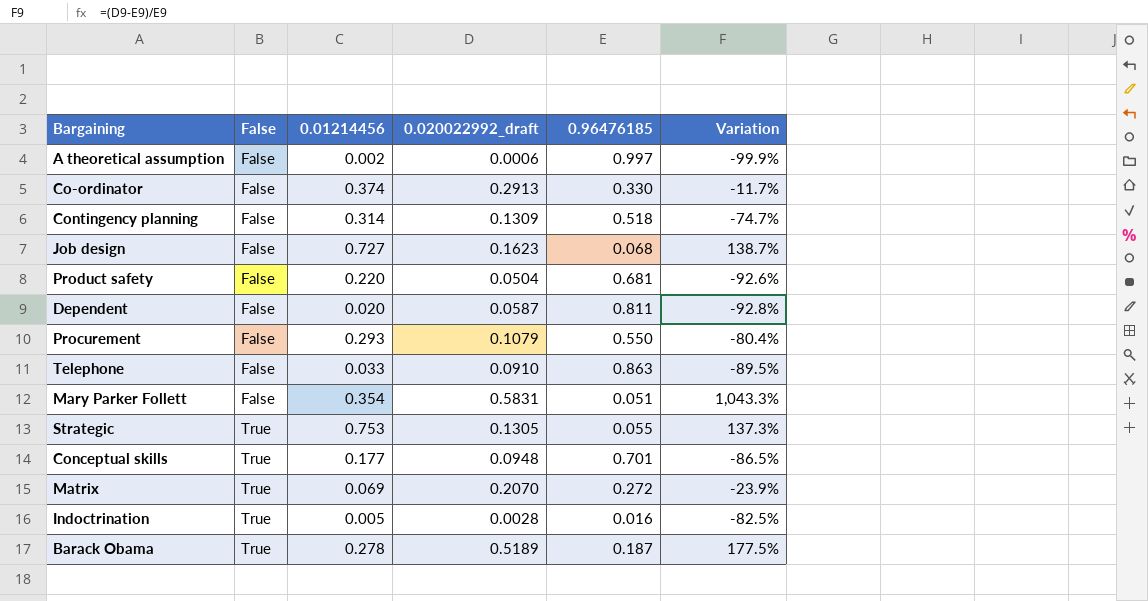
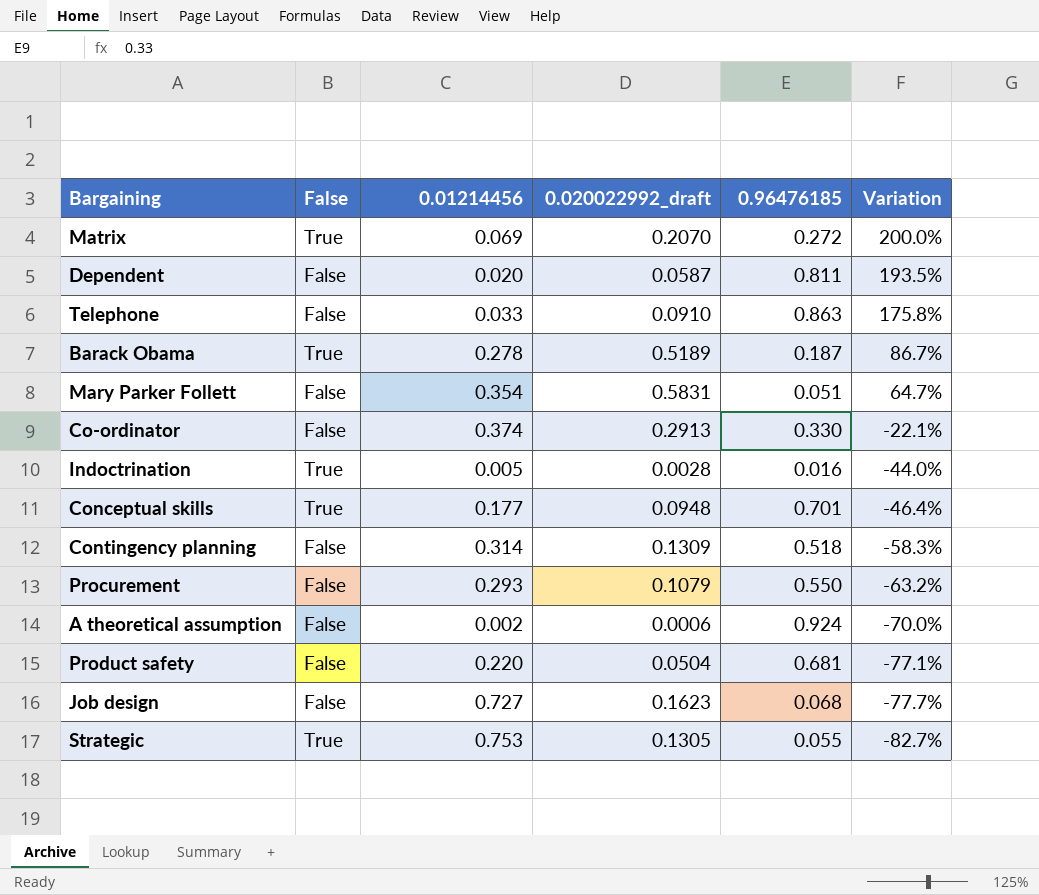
row order: False ascending -> Variation descending
column Variation | formula: ([0.020022992_draft] - [0.96476185]) / [0.96476185] -> ([0.020022992_draft] - [0.01214456]) / [0.01214456]
A theoretical assumption | 0.96476185: 0.997 -> 0.924

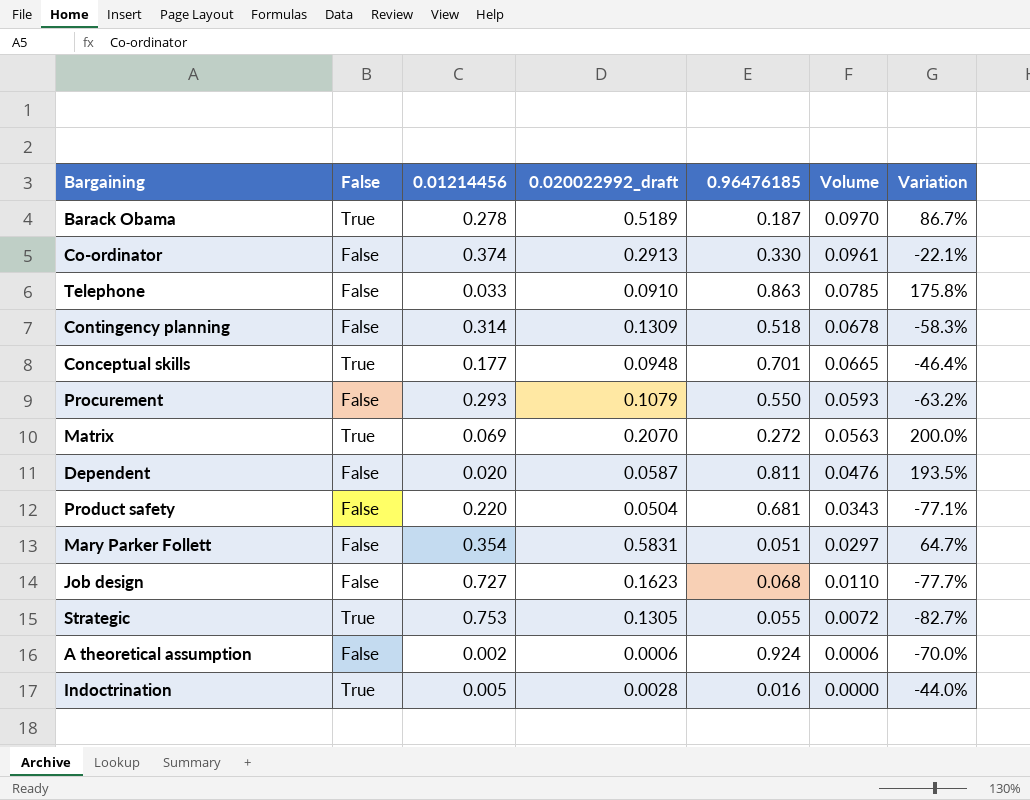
row order: Variation descending -> Volume descending
column Volume | formula: none -> [0.020022992_draft] * [0.96476185]

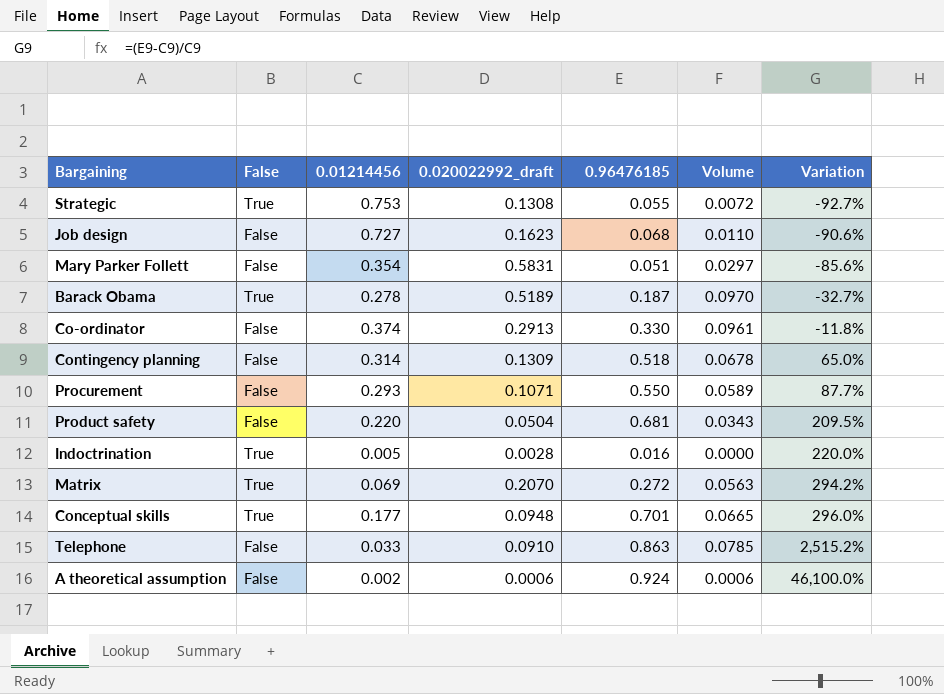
row order: Volume descending -> Variation ascending
column Variation | formula: ([0.020022992_draft] - [0.01214456]) / [0.01214456] -> ([0.96476185] - [0.01214456]) / [0.01214456]
row Dependent: False | 0.020 | 0.0587 | 0.811 | 0.0476 | 193.5% -> none
Strategic | 0.020022992_draft: 0.1305 -> 0.1308
Procurement | 0.020022992_draft: 0.1079 -> 0.1071
Procurement | Volume: 0.0593 -> 0.0589

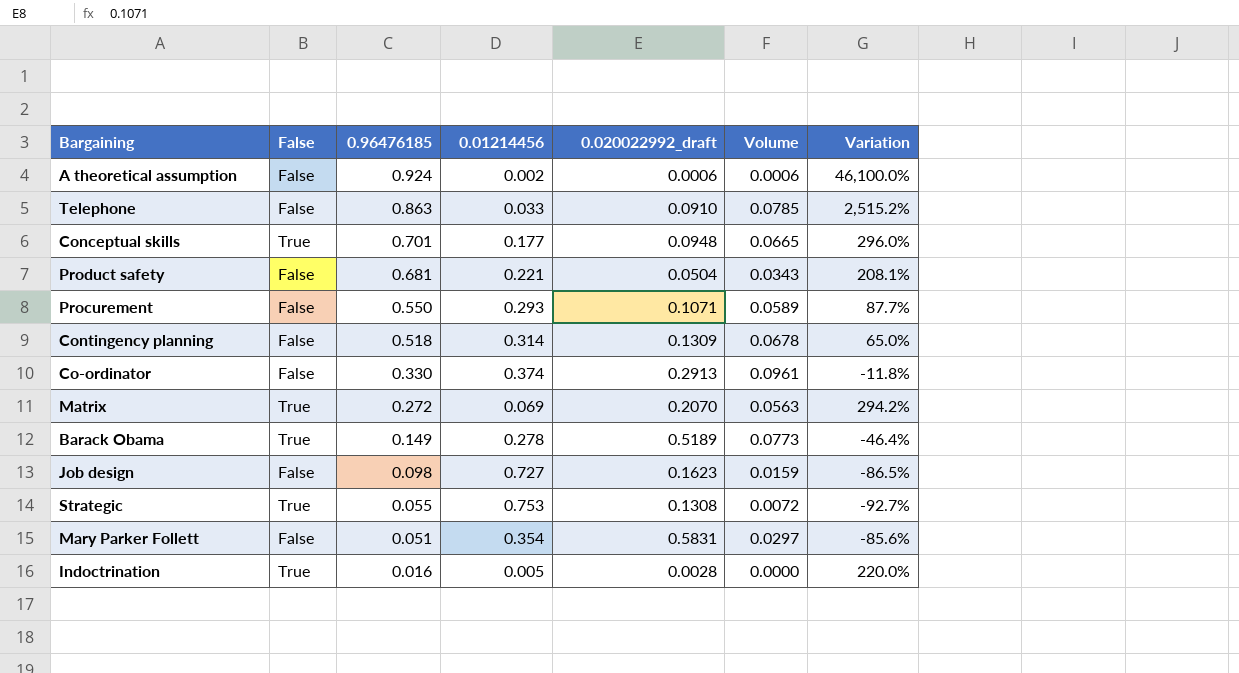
row order: Variation ascending -> 0.96476185 descending
column 0.96476185 | position: 5 -> 3
Product safety | 0.01214456: 0.220 -> 0.221
Product safety | Variation: 209.5% -> 208.1%
Barack Obama | 0.96476185: 0.187 -> 0.149
Barack Obama | Volume: 0.0970 -> 0.0773
Barack Obama | Variation: -32.7% -> -46.4%
Job design | 0.96476185: 0.068 -> 0.098
Job design | Volume: 0.0110 -> 0.0159
Job design | Variation: -90.6% -> -86.5%

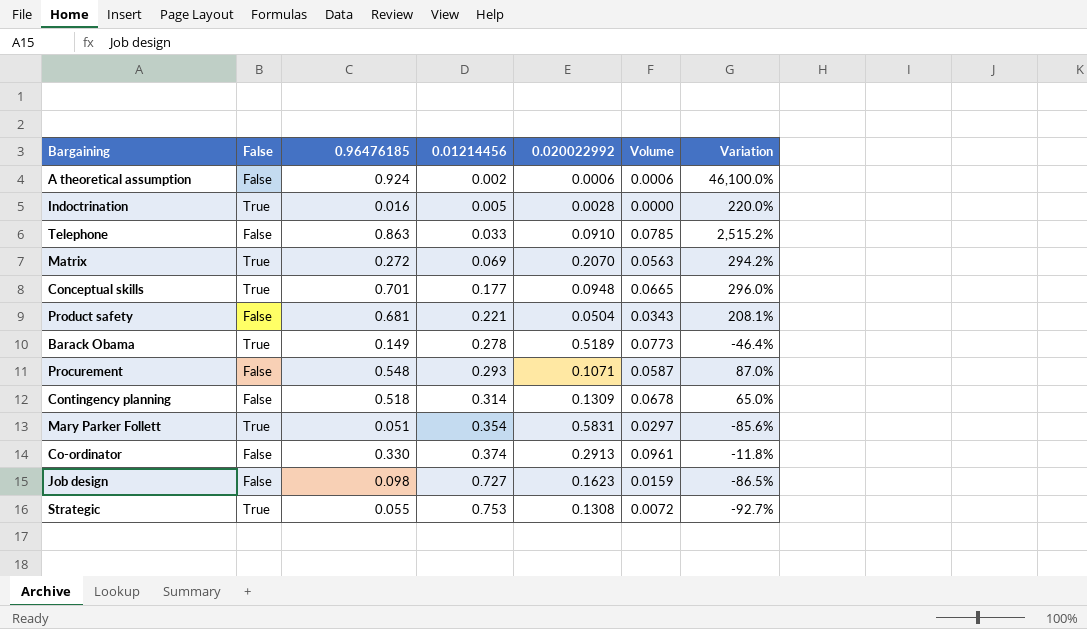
row order: 0.96476185 descending -> 0.01214456 ascending
column name: 0.020022992_draft -> 0.020022992
Procurement | 0.96476185: 0.550 -> 0.548
Procurement | Volume: 0.0589 -> 0.0587
Procurement | Variation: 87.7% -> 87.0%
Mary Parker Follett | False: False -> True

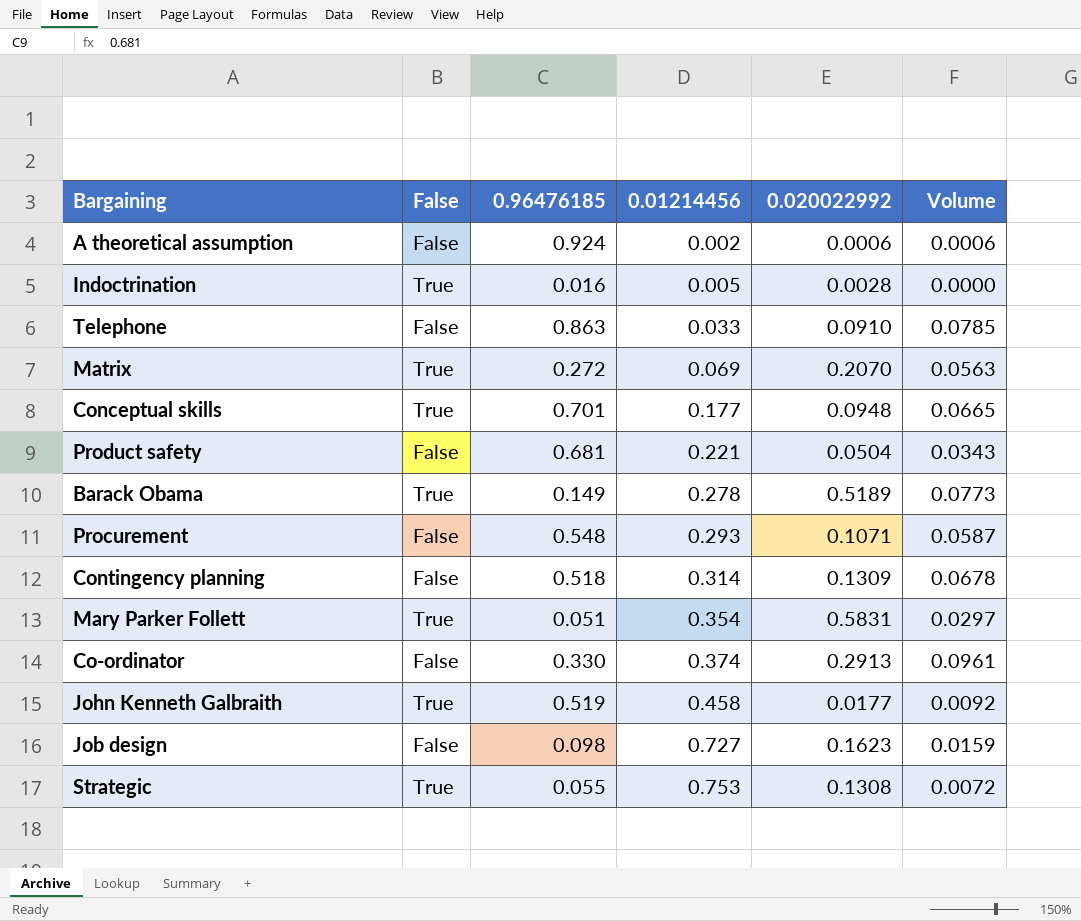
column Variation | formula: ([0.96476185] - [0.01214456]) / [0.01214456] -> none
row John Kenneth Galbraith: none -> True | 0.519 | 0.458 | 0.0177 | 0.0092

